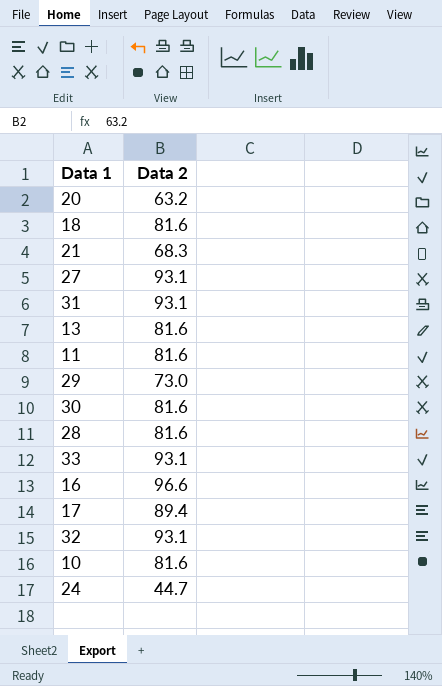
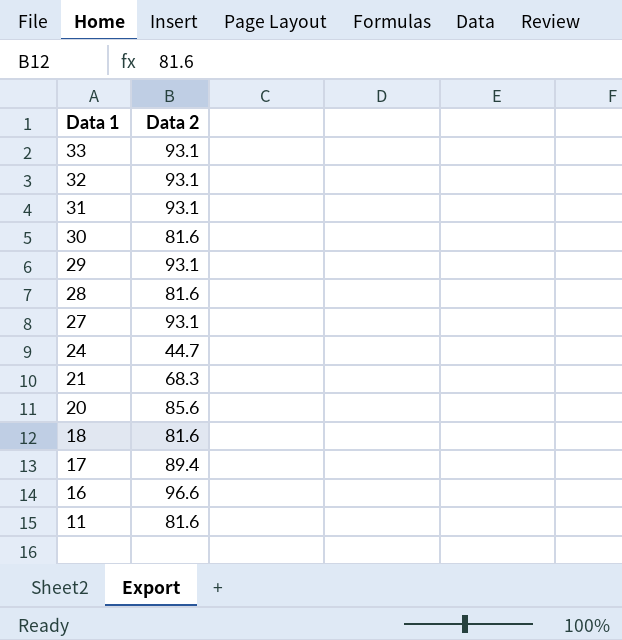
row order: none -> Data 1 descending
row 13: 81.6 -> none
row 10: 81.6 -> none
29 | Data 2: 73.0 -> 93.1
20 | Data 2: 63.2 -> 85.6

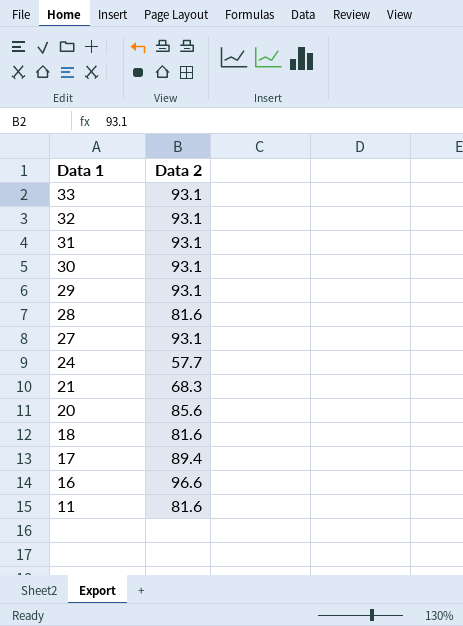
30 | Data 2: 81.6 -> 93.1
24 | Data 2: 44.7 -> 57.7

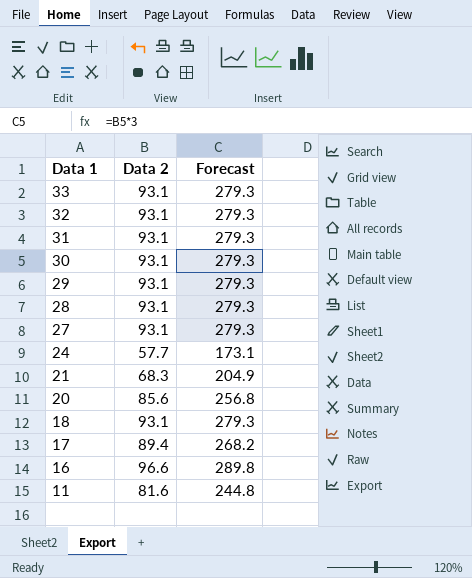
column Forecast | formula: none -> [Data 2] * 3
28 | Data 2: 81.6 -> 93.1
18 | Data 2: 81.6 -> 93.1

